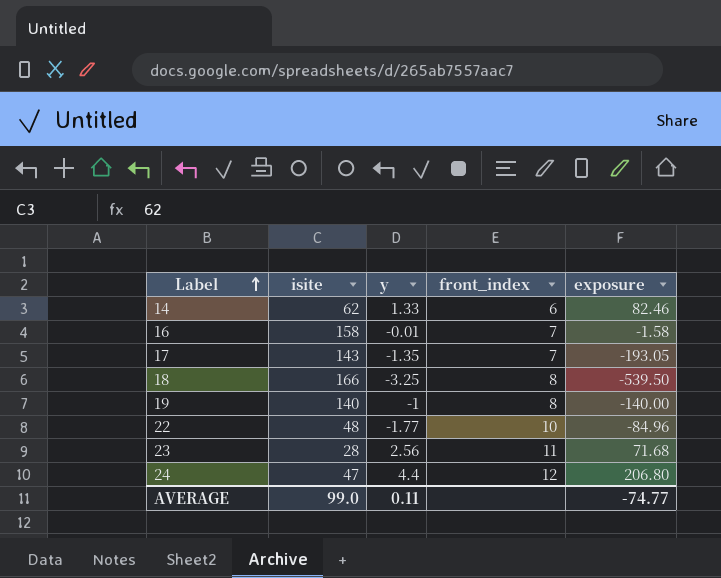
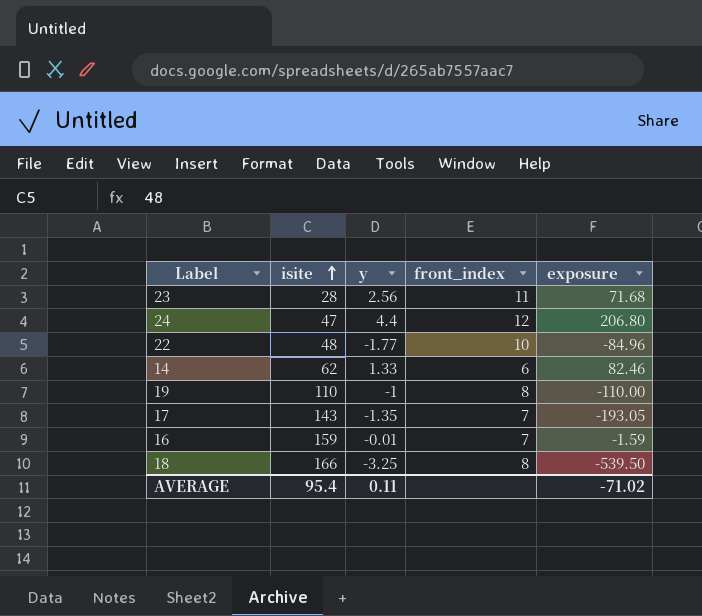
row order: Label ascending -> isite ascending
19 | isite: 140 -> 110
19 | exposure: -140.00 -> -110.00
16 | isite: 158 -> 159
16 | exposure: -1.58 -> -1.59
AVERAGE | isite: 99.0 -> 95.4
AVERAGE | exposure: -74.77 -> -71.02

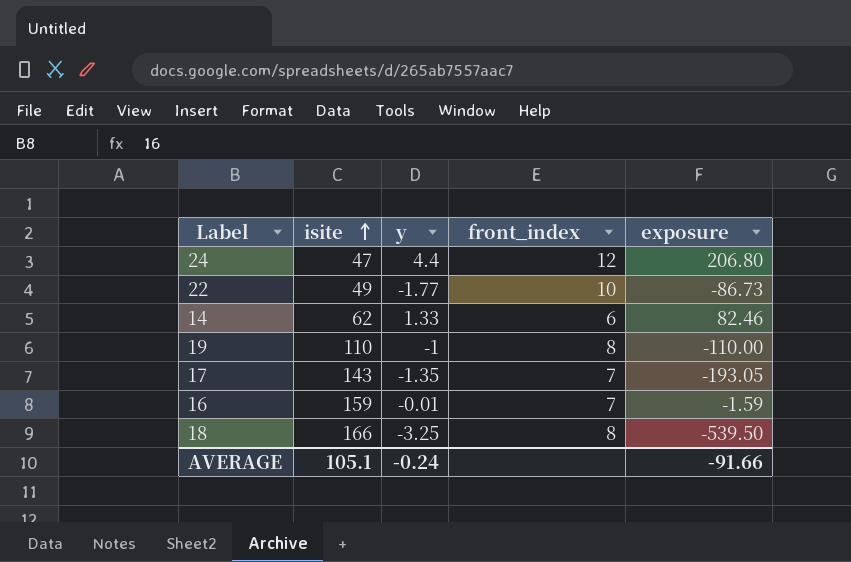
row 23: 28 | 2.56 | 11 | 71.68 -> none
22 | isite: 48 -> 49
22 | exposure: -84.96 -> -86.73
AVERAGE | isite: 95.4 -> 105.1
AVERAGE | y: 0.11 -> -0.24
AVERAGE | exposure: -71.02 -> -91.66

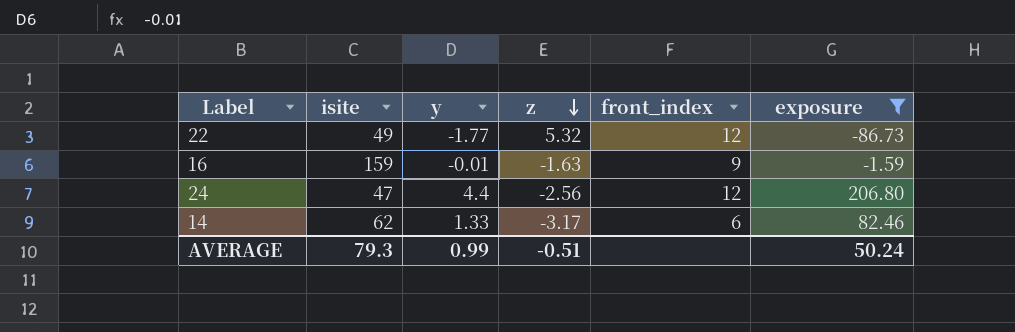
filter: none -> exposure >= -86.73
row order: isite ascending -> z descending
column z | position: none -> 4
22 | front_index: 10 -> 12
16 | front_index: 7 -> 9
AVERAGE | isite: 105.1 -> 79.3
AVERAGE | y: -0.24 -> 0.99
AVERAGE | exposure: -91.66 -> 50.24

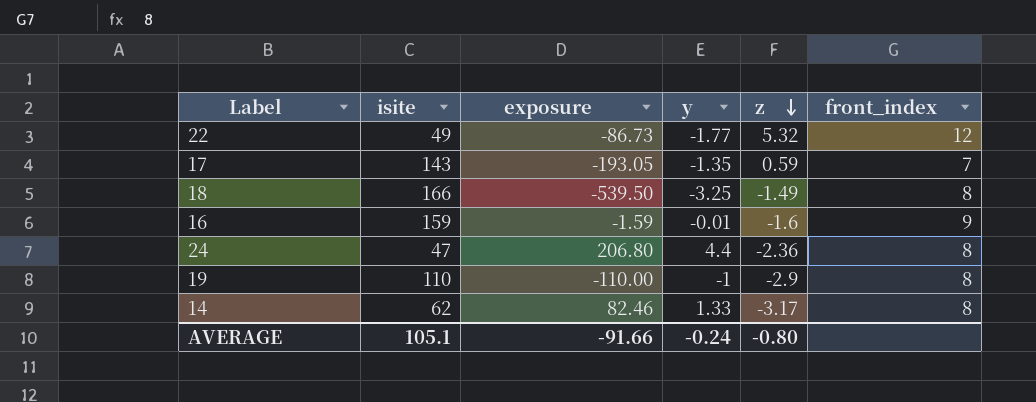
filter: exposure >= -86.73 -> none
column exposure | position: 6 -> 3
16 | z: -1.63 -> -1.6
24 | z: -2.56 -> -2.36
24 | front_index: 12 -> 8
14 | front_index: 6 -> 8
AVERAGE | isite: 79.3 -> 105.1
AVERAGE | exposure: 50.24 -> -91.66
AVERAGE | y: 0.99 -> -0.24
AVERAGE | z: -0.51 -> -0.80

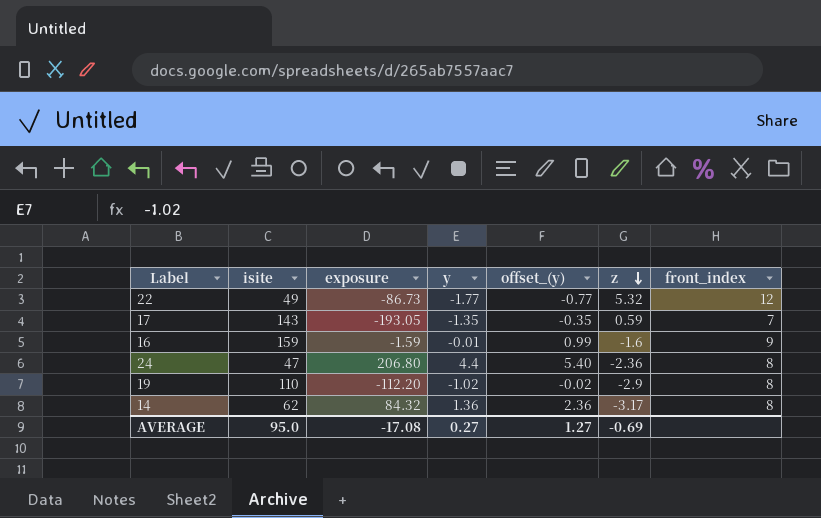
column offset_(y) | formula: none -> [y] + 1
row 18: 166 | -539.50 | -3.25 | -1.49 | 8 -> none
19 | exposure: -110.00 -> -112.20
19 | y: -1 -> -1.02
14 | exposure: 82.46 -> 84.32
14 | y: 1.33 -> 1.36
AVERAGE | isite: 105.1 -> 95.0
AVERAGE | exposure: -91.66 -> -17.08
AVERAGE | y: -0.24 -> 0.27
AVERAGE | z: -0.80 -> -0.69

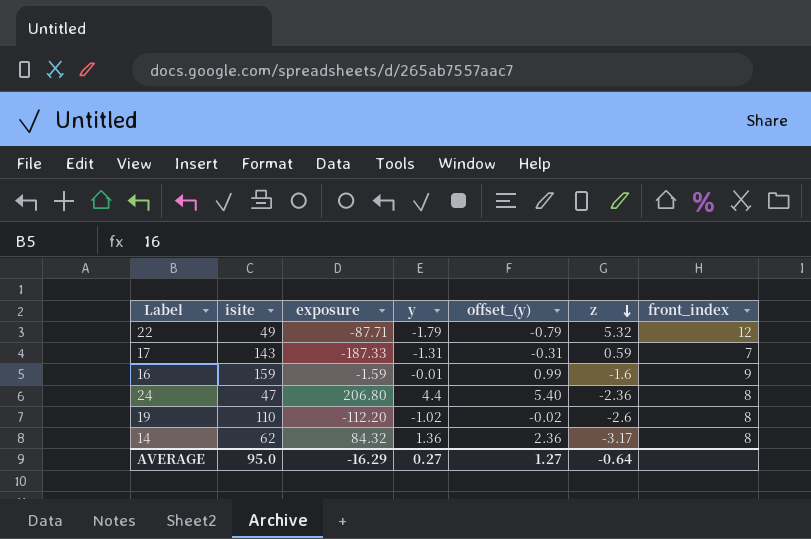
22 | exposure: -86.73 -> -87.71
22 | y: -1.77 -> -1.79
22 | offset_(y): -0.77 -> -0.79
17 | exposure: -193.05 -> -187.33
17 | y: -1.35 -> -1.31
17 | offset_(y): -0.35 -> -0.31
19 | z: -2.9 -> -2.6
AVERAGE | exposure: -17.08 -> -16.29
AVERAGE | z: -0.69 -> -0.64

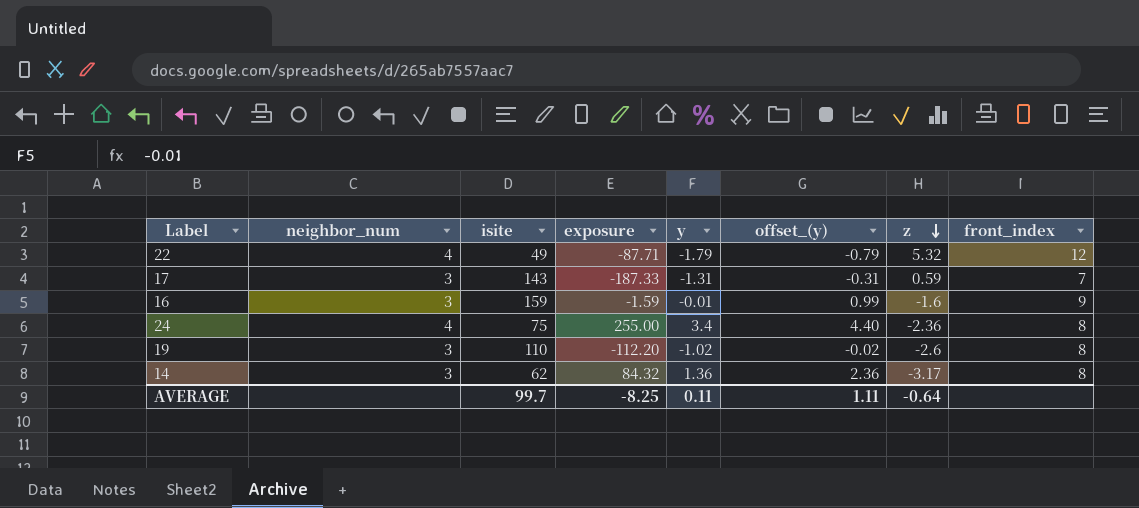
column neighbor_num | position: none -> 2
24 | isite: 47 -> 75
24 | exposure: 206.80 -> 255.00
24 | y: 4.4 -> 3.4
24 | offset_(y): 5.40 -> 4.40
AVERAGE | isite: 95.0 -> 99.7
AVERAGE | exposure: -16.29 -> -8.25
AVERAGE | y: 0.27 -> 0.11
AVERAGE | offset_(y): 1.27 -> 1.11

